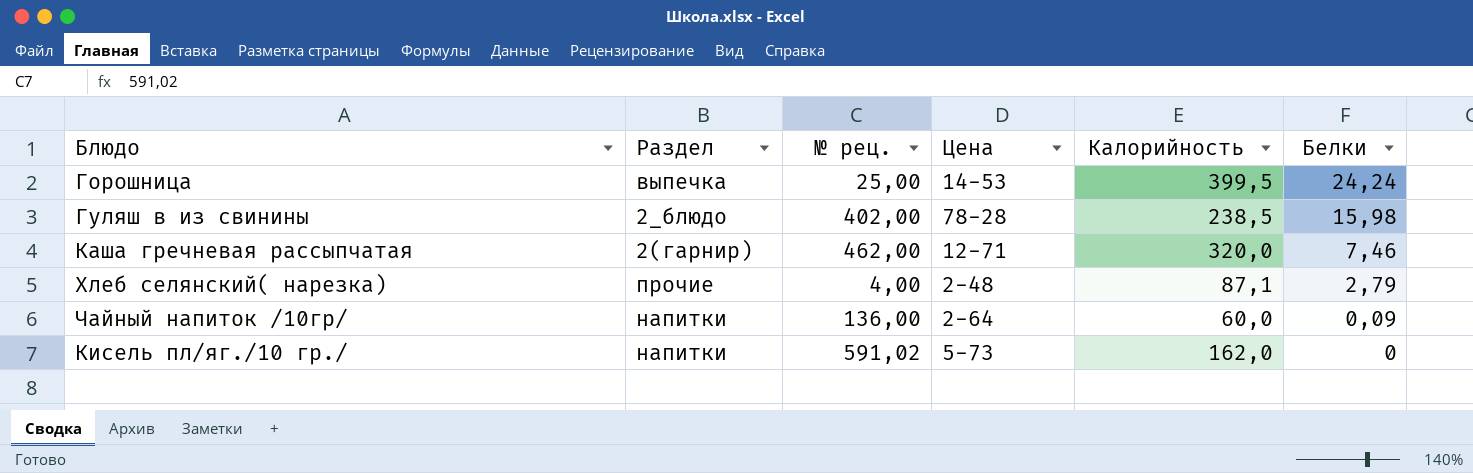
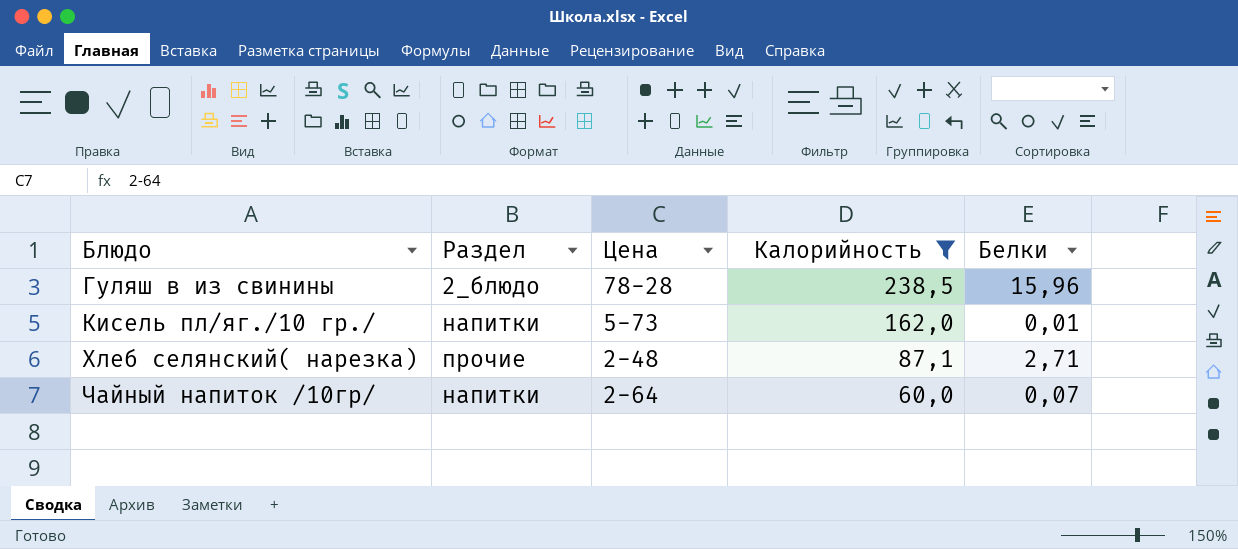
filter: none -> Калорийность <= 238,5
row order: Белки descending -> Блюдо ascending
column № рец. | position: 3 -> none
Гуляш в из свинины | Белки: 15,98 -> 15,96
Кисель пл/яг./10 гр./ | Белки: 0 -> 0,01
Хлеб селянский( нарезка) | Белки: 2,79 -> 2,71
Чайный напиток /10гр/ | Белки: 0,09 -> 0,07

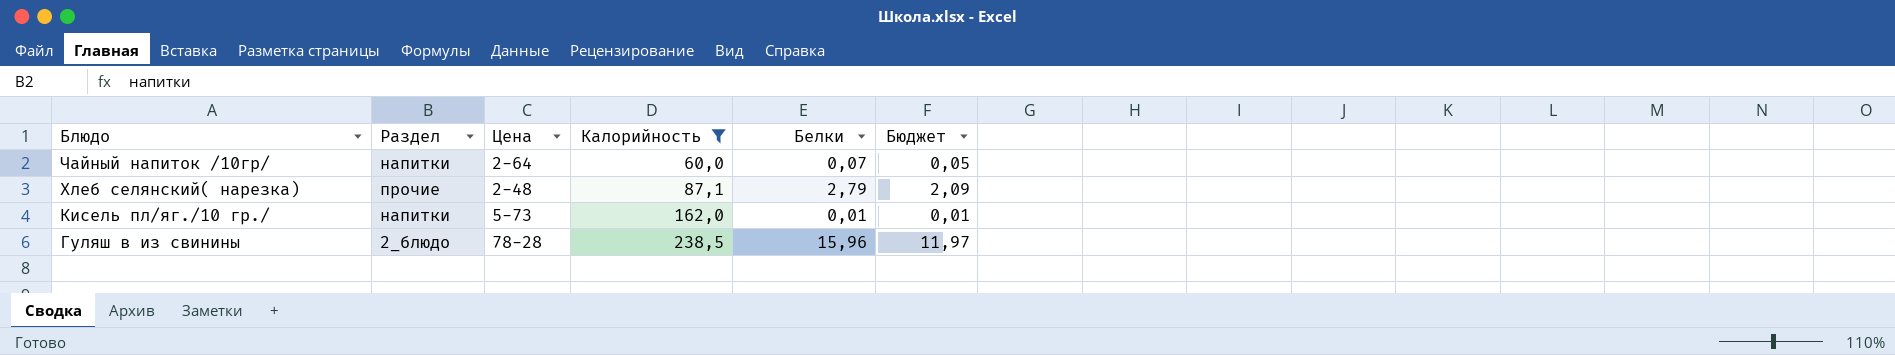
row order: Блюдо ascending -> Блюдо descending
column Бюджет | formula: none -> [Белки] * 0,75
Хлеб селянский( нарезка) | Белки: 2,71 -> 2,79

